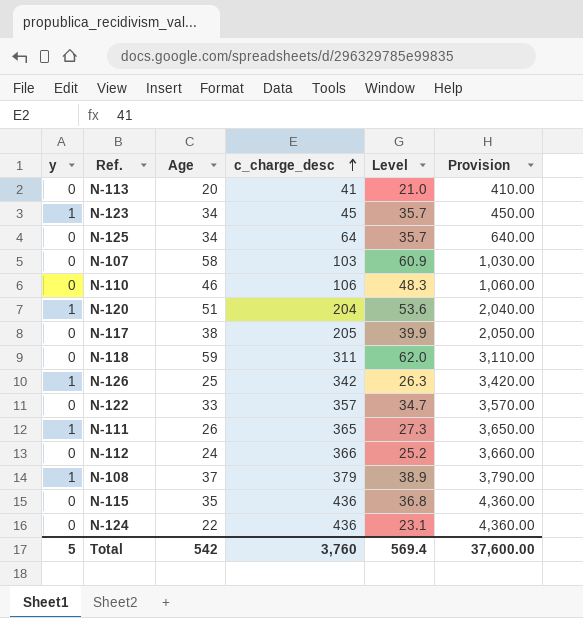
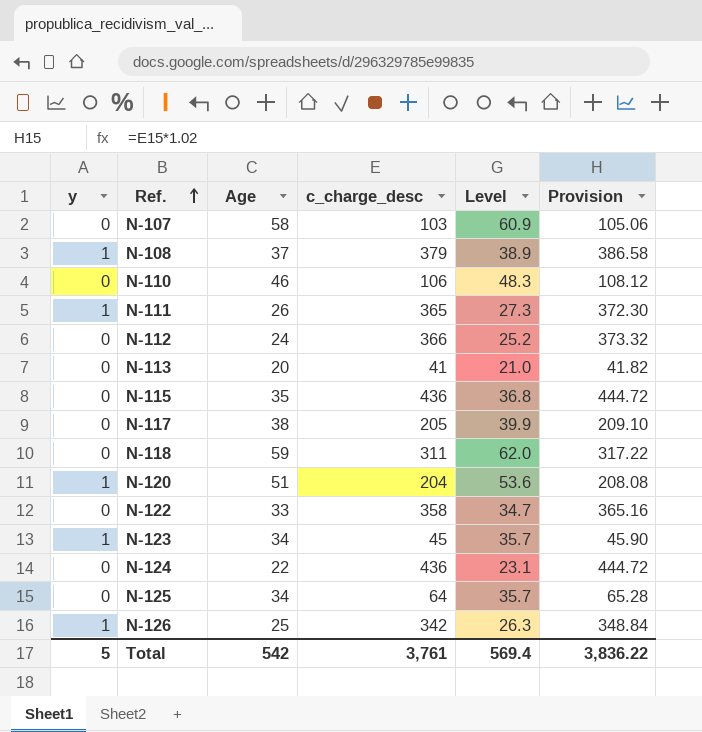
row order: c_charge_desc ascending -> Ref. ascending
column Provision | formula: [c_charge_desc] * 10 -> [c_charge_desc] * 1.02
N-122 | c_charge_desc: 357 -> 358
Total | c_charge_desc: 3,760 -> 3,761
Total | Provision: 37,600.00 -> 3,836.22

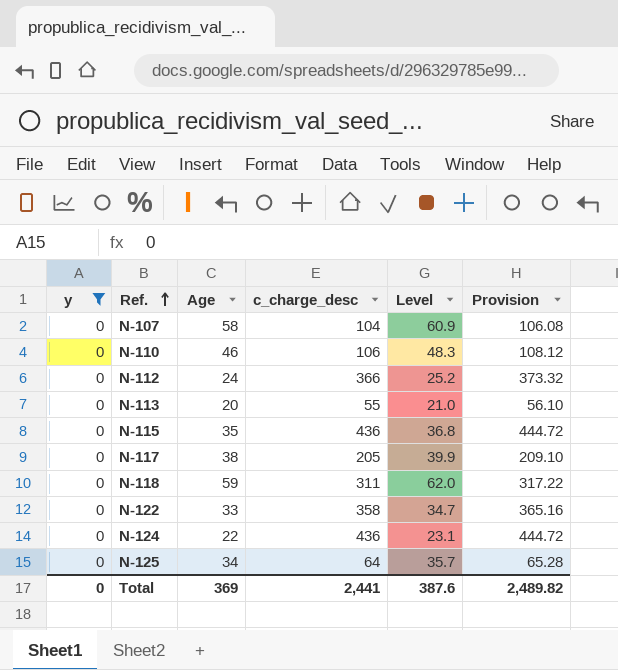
filter: none -> y = 0
N-107 | c_charge_desc: 103 -> 104
N-107 | Provision: 105.06 -> 106.08
N-113 | c_charge_desc: 41 -> 55
N-113 | Provision: 41.82 -> 56.10
Total | y: 5 -> 0
Total | Age: 542 -> 369
Total | c_charge_desc: 3,761 -> 2,441
Total | Level: 569.4 -> 387.6
Total | Provision: 3,836.22 -> 2,489.82

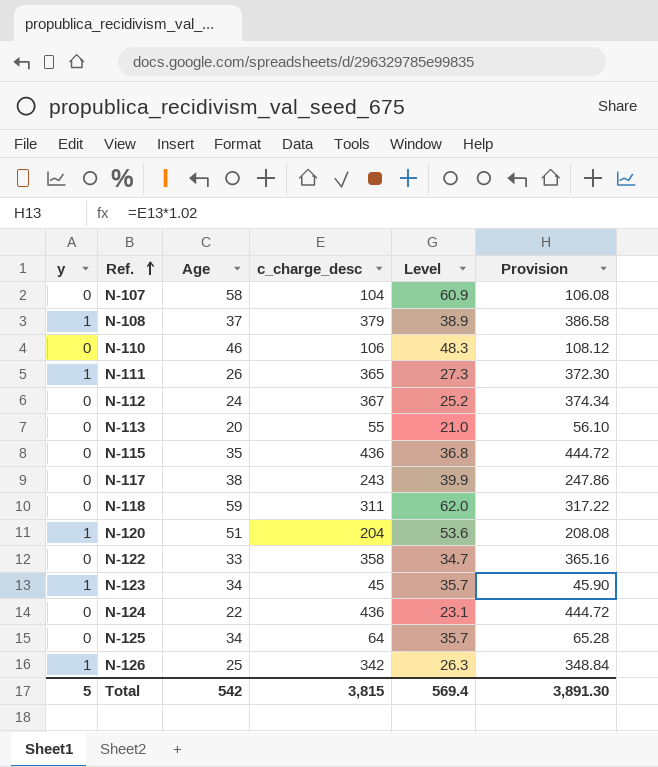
filter: y = 0 -> none
N-112 | c_charge_desc: 366 -> 367
N-112 | Provision: 373.32 -> 374.34
N-117 | c_charge_desc: 205 -> 243
N-117 | Provision: 209.10 -> 247.86
Total | y: 0 -> 5
Total | Age: 369 -> 542
Total | c_charge_desc: 2,441 -> 3,815
Total | Level: 387.6 -> 569.4
Total | Provision: 2,489.82 -> 3,891.30

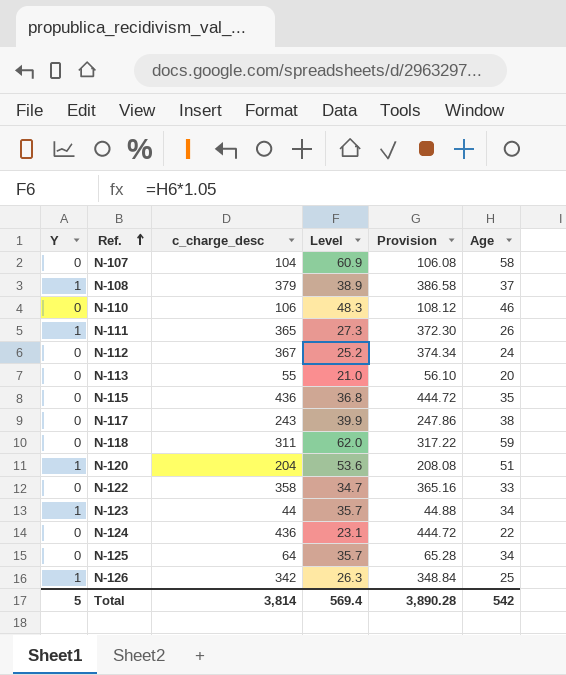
column name: y -> Y
column Age | position: 3 -> 6
N-123 | c_charge_desc: 45 -> 44
N-123 | Provision: 45.90 -> 44.88
Total | c_charge_desc: 3,815 -> 3,814
Total | Provision: 3,891.30 -> 3,890.28

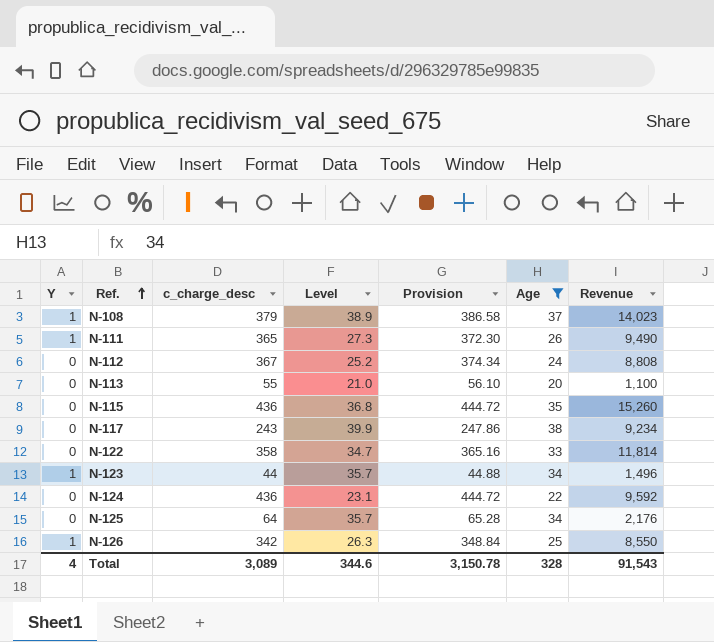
filter: none -> Age <= 38
column Revenue | formula: none -> [c_charge_desc] * [Age]
Total | Y: 5 -> 4
Total | c_charge_desc: 3,814 -> 3,089
Total | Level: 569.4 -> 344.6
Total | Provision: 3,890.28 -> 3,150.78
Total | Age: 542 -> 328

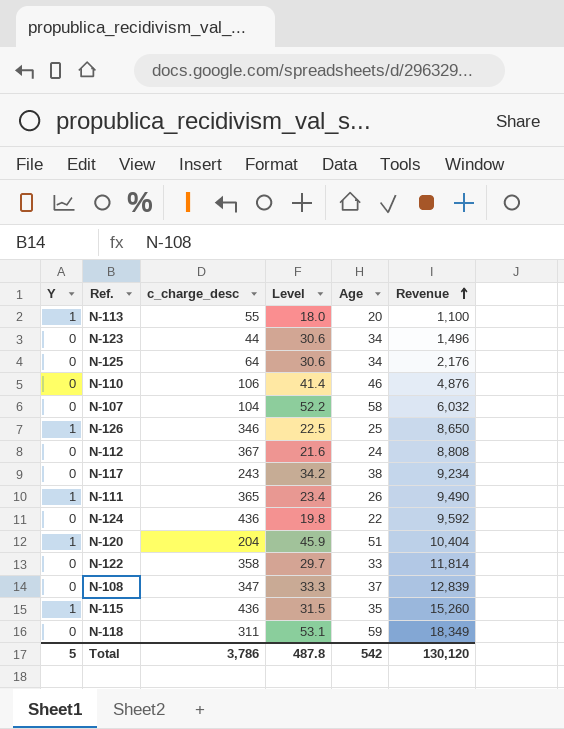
filter: Age <= 38 -> none
row order: Ref. ascending -> Revenue ascending
column Provision | formula: [c_charge_desc] * 1.02 -> none
column Level | formula: [Age] * 1.05 -> [Age] * 0.9
N-113 | Y: 0 -> 1
N-123 | Y: 1 -> 0
N-126 | c_charge_desc: 342 -> 346
N-126 | Revenue: 8,550 -> 8,650
N-108 | Y: 1 -> 0
N-108 | c_charge_desc: 379 -> 347
N-108 | Revenue: 14,023 -> 12,839
N-115 | Y: 0 -> 1
Total | Y: 4 -> 5
Total | c_charge_desc: 3,089 -> 3,786
Total | Level: 344.6 -> 487.8
Total | Age: 328 -> 542
Total | Revenue: 91,543 -> 130,120

